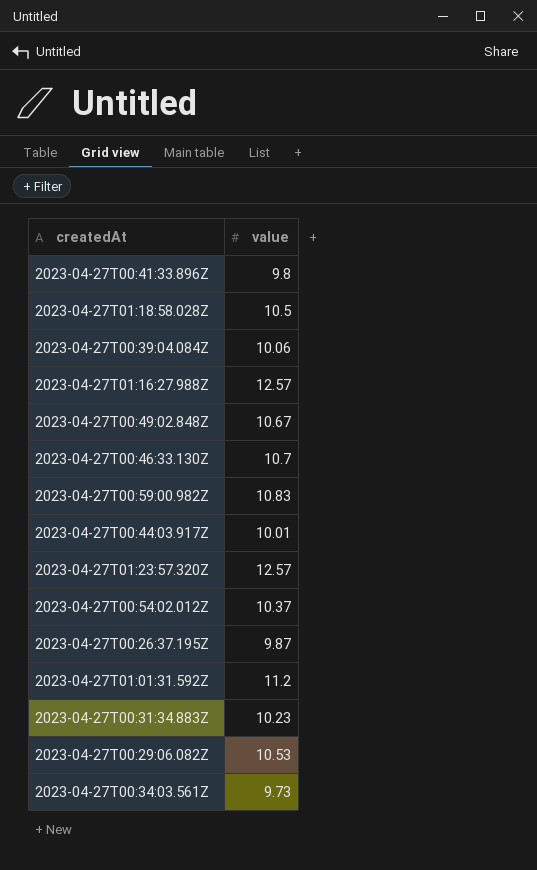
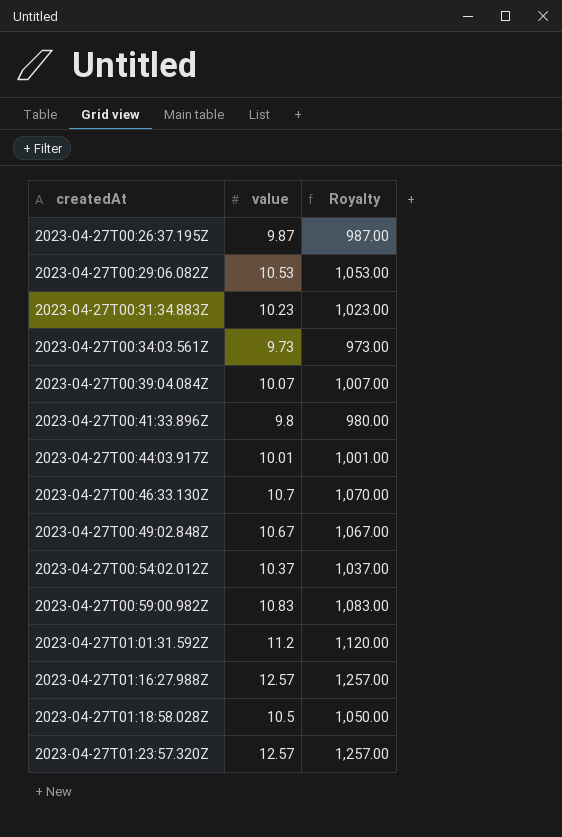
row order: none -> createdAt ascending
column Royalty | formula: none -> [value] * 100
2023-04-27T00:39:04.084Z | value: 10.06 -> 10.07

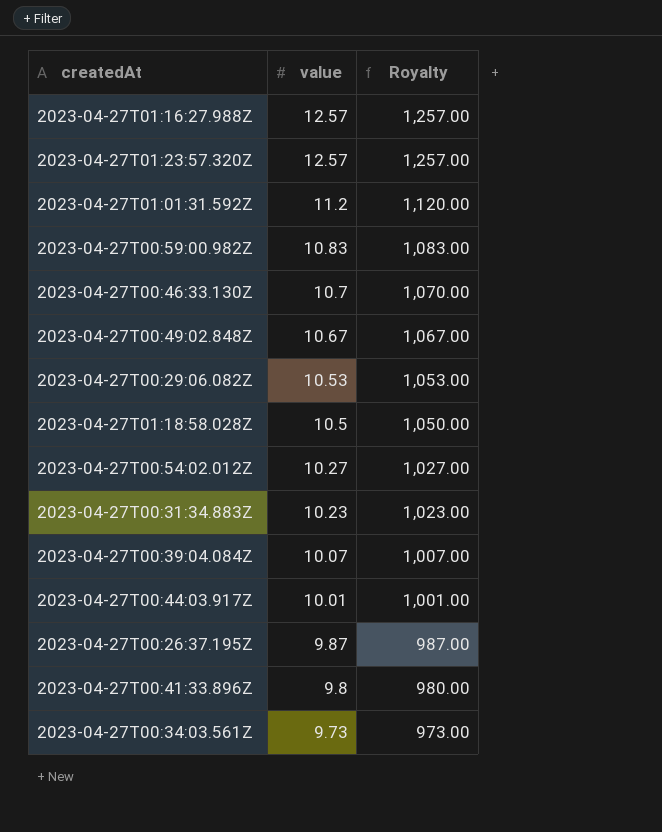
row order: createdAt ascending -> value descending
2023-04-27T00:54:02.012Z | value: 10.37 -> 10.27
2023-04-27T00:54:02.012Z | Royalty: 1,037.00 -> 1,027.00

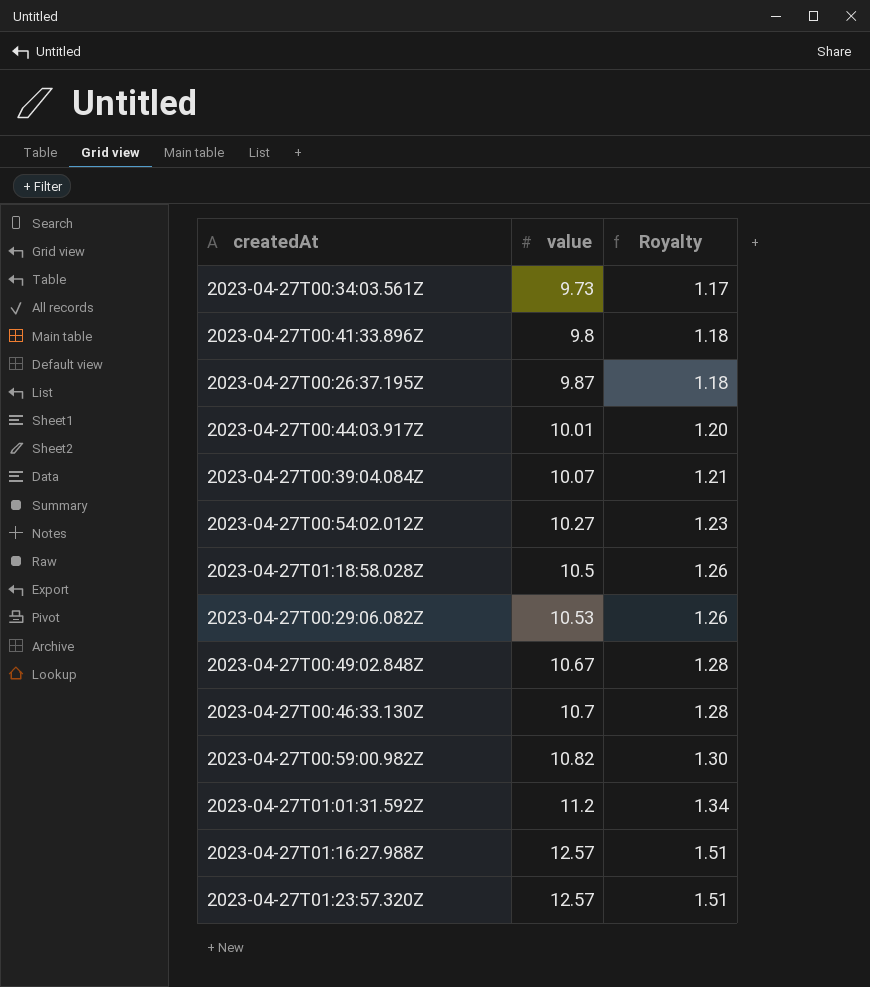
row order: value descending -> value ascending
column Royalty | formula: [value] * 100 -> [value] * 0.12
row 2023-04-27T00:31:34.883Z: 10.23 | 1,023.00 -> none
2023-04-27T00:59:00.982Z | value: 10.83 -> 10.82

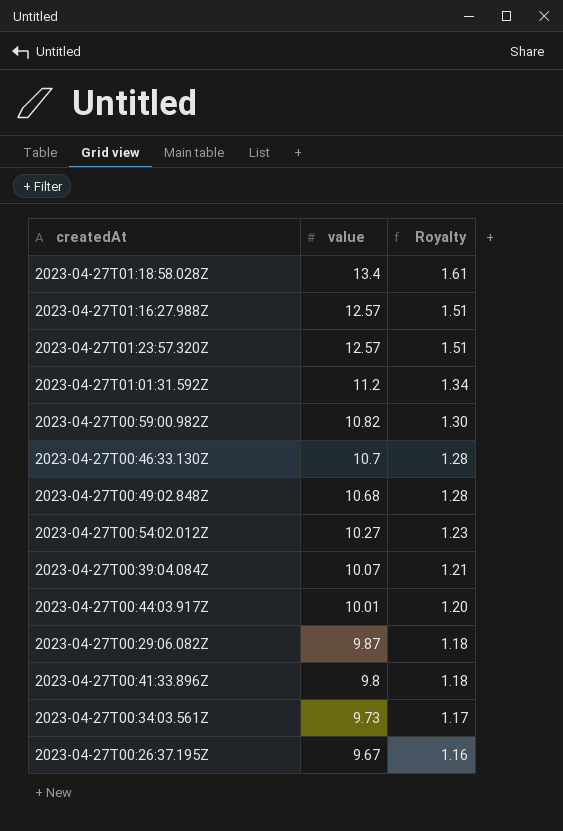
row order: value ascending -> value descending
2023-04-27T01:18:58.028Z | value: 10.5 -> 13.4
2023-04-27T01:18:58.028Z | Royalty: 1.26 -> 1.61
2023-04-27T00:49:02.848Z | value: 10.67 -> 10.68
2023-04-27T00:29:06.082Z | value: 10.53 -> 9.87
2023-04-27T00:29:06.082Z | Royalty: 1.26 -> 1.18
2023-04-27T00:26:37.195Z | value: 9.87 -> 9.67
2023-04-27T00:26:37.195Z | Royalty: 1.18 -> 1.16

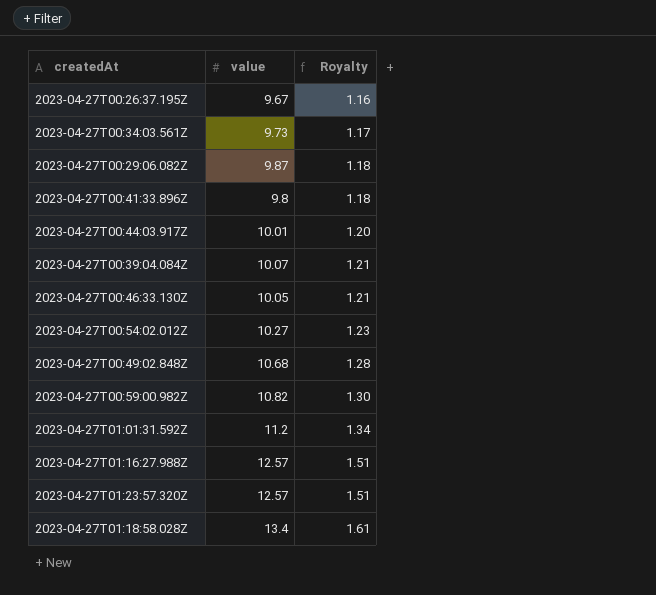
row order: value descending -> Royalty ascending
2023-04-27T00:46:33.130Z | value: 10.7 -> 10.05
2023-04-27T00:46:33.130Z | Royalty: 1.28 -> 1.21

